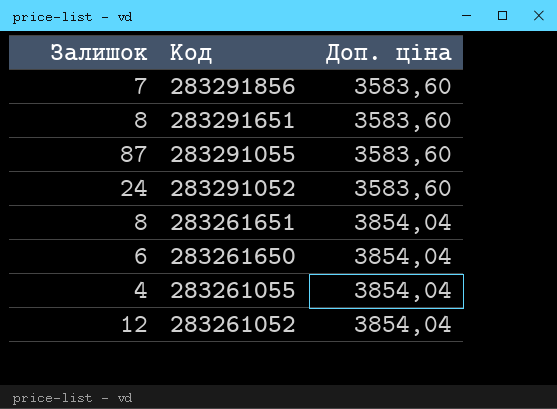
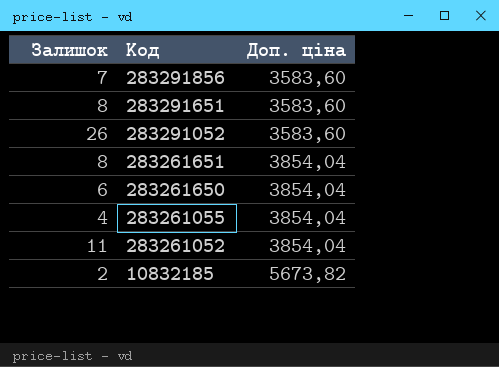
row 283291055: 87 | 3583,60 -> none
283291052 | Залишок: 24 -> 26
283261052 | Залишок: 12 -> 11
row 10832185: none -> 2 | 5673,82

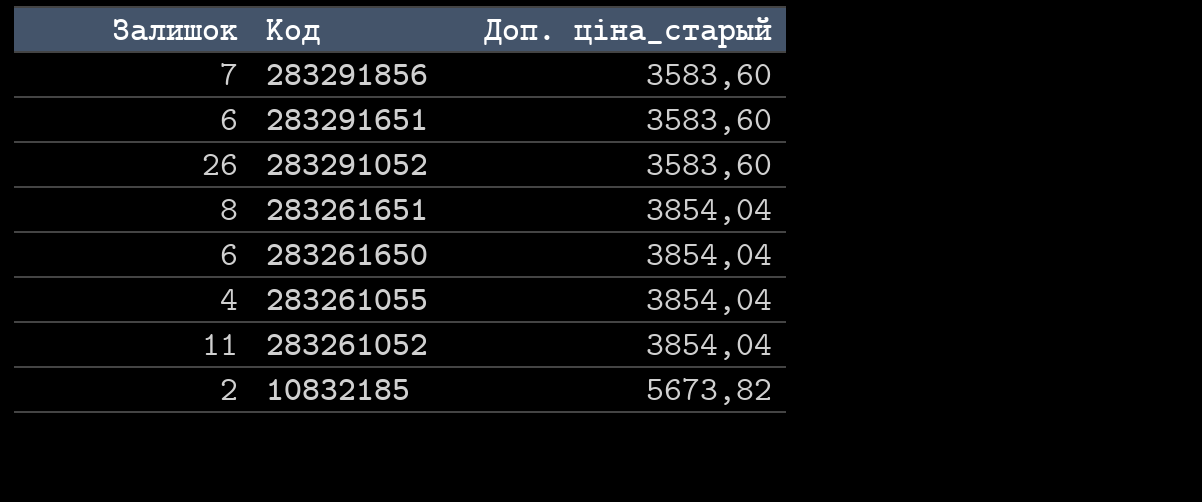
column name: Доп. ціна -> Доп. ціна_старый
283291651 | Залишок: 8 -> 6

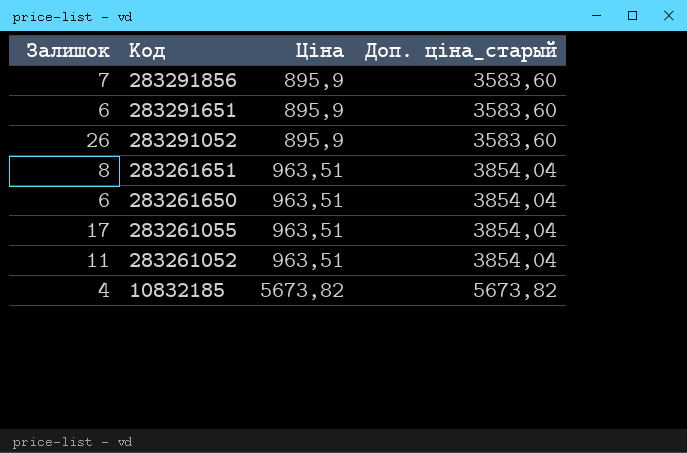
column Ціна | position: none -> 3
283261055 | Залишок: 4 -> 17
10832185 | Залишок: 2 -> 4

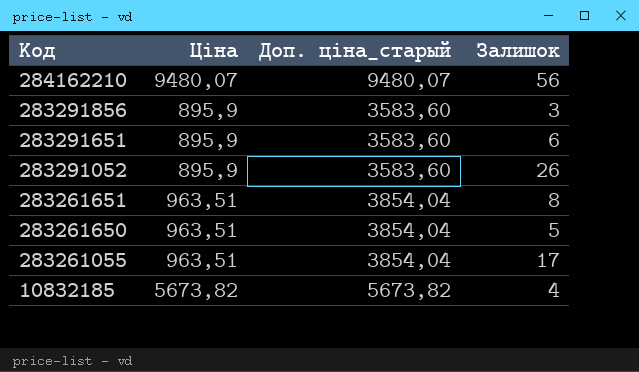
column Залишок | position: 1 -> 4
row 283261052: 11 | 963,51 | 3854,04 -> none
row 284162210: none -> 9480,07 | 9480,07 | 56
283291856 | Залишок: 7 -> 3
283261650 | Залишок: 6 -> 5

